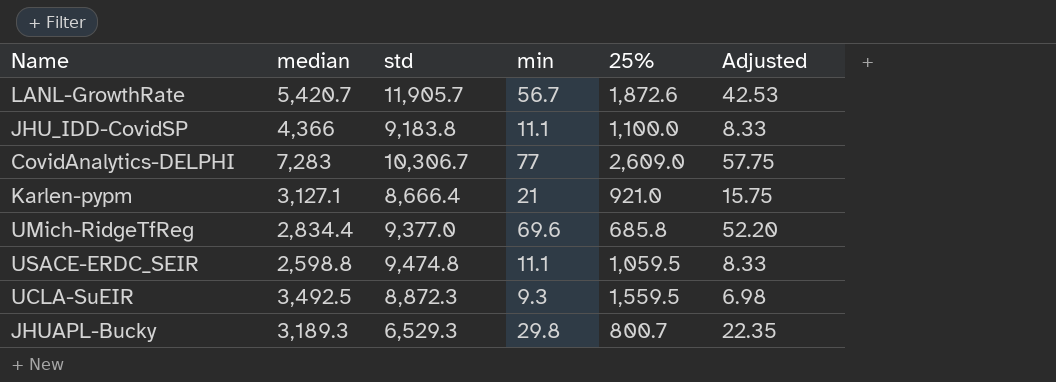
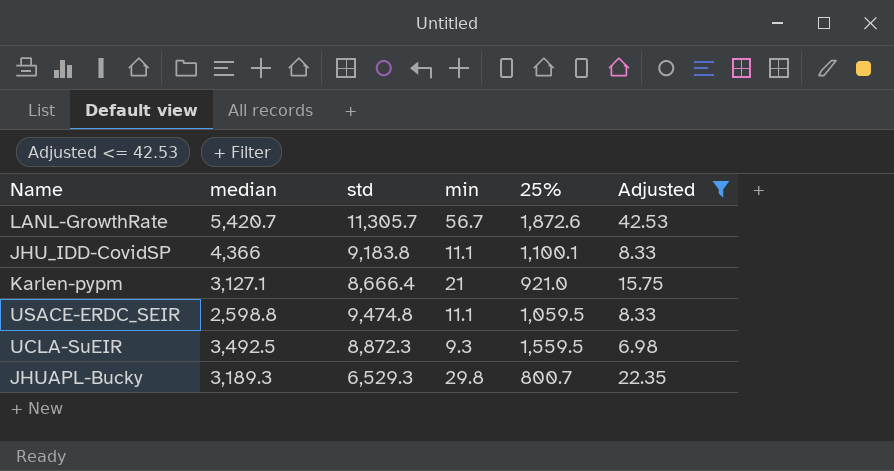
filter: none -> Adjusted <= 42.53
LANL-GrowthRate | std: 11,905.7 -> 11,305.7
JHU_IDD-CovidSP | 25%: 1,100.0 -> 1,100.1

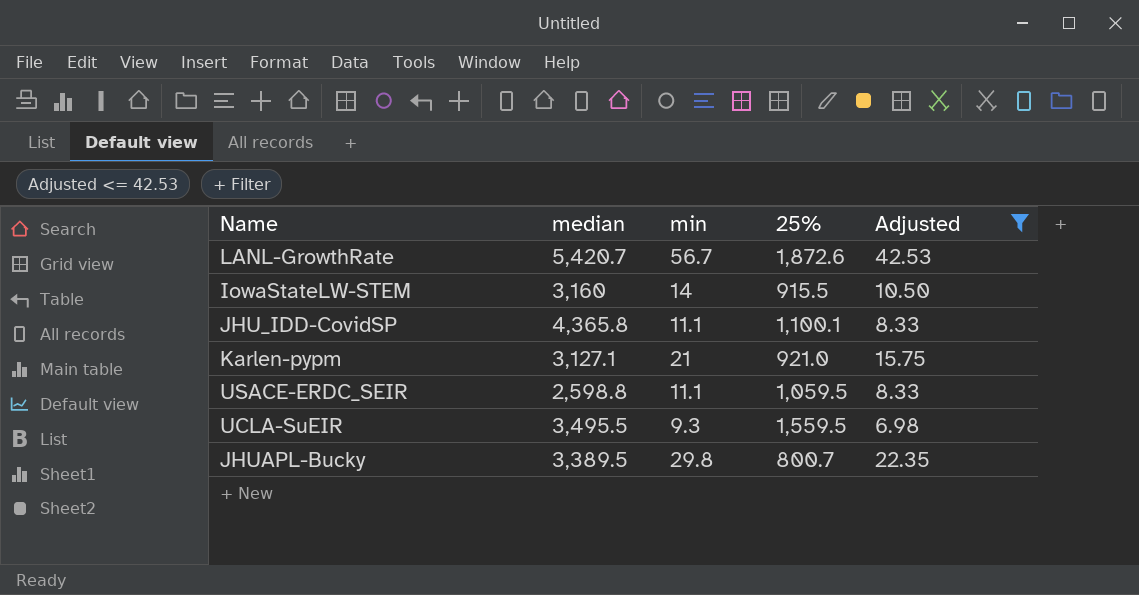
column std | position: 3 -> none
row IowaStateLW-STEM: none -> 3,160 | 14 | 915.5 | 10.50
JHU_IDD-CovidSP | median: 4,366 -> 4,365.8
UCLA-SuEIR | median: 3,492.5 -> 3,495.5
JHUAPL-Bucky | median: 3,189.3 -> 3,389.5

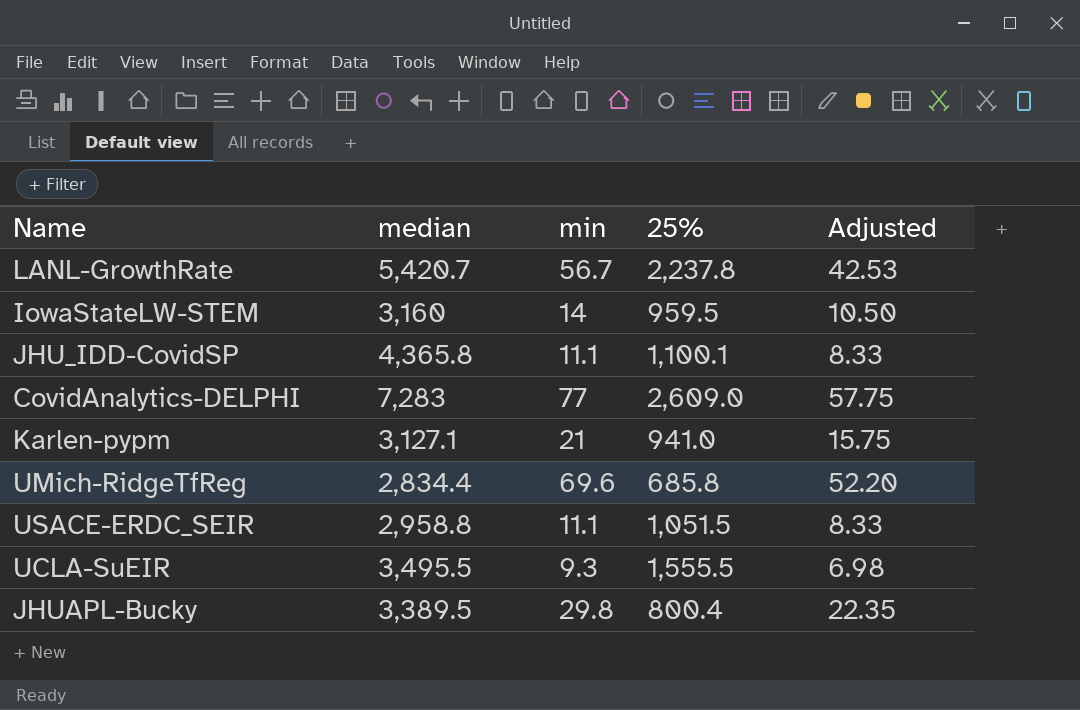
filter: Adjusted <= 42.53 -> none
LANL-GrowthRate | 25%: 1,872.6 -> 2,237.8
IowaStateLW-STEM | 25%: 915.5 -> 959.5
Karlen-pypm | 25%: 921.0 -> 941.0
USACE-ERDC_SEIR | median: 2,598.8 -> 2,958.8
USACE-ERDC_SEIR | 25%: 1,059.5 -> 1,051.5
UCLA-SuEIR | 25%: 1,559.5 -> 1,555.5
JHUAPL-Bucky | 25%: 800.7 -> 800.4

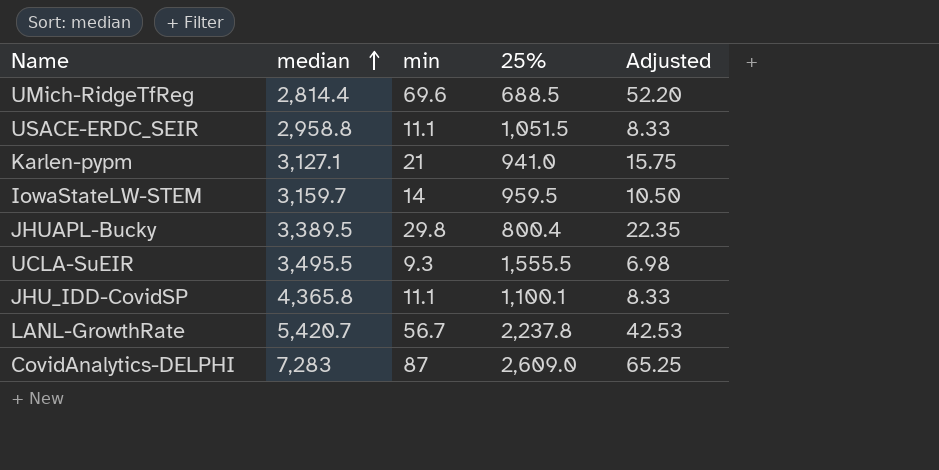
row order: none -> median ascending
UMich-RidgeTfReg | median: 2,834.4 -> 2,814.4
UMich-RidgeTfReg | 25%: 685.8 -> 688.5
IowaStateLW-STEM | median: 3,160 -> 3,159.7
CovidAnalytics-DELPHI | min: 77 -> 87
CovidAnalytics-DELPHI | Adjusted: 57.75 -> 65.25

